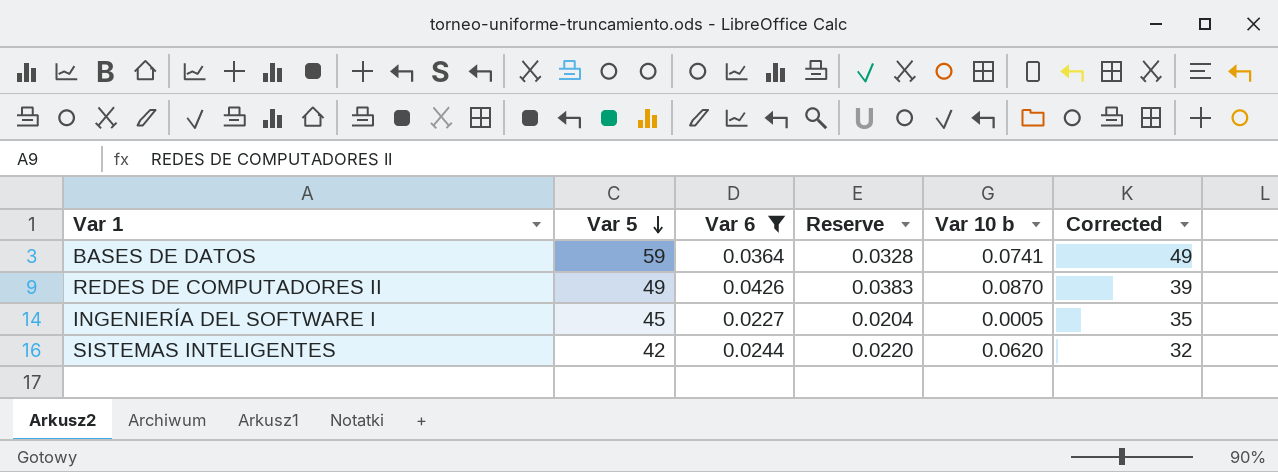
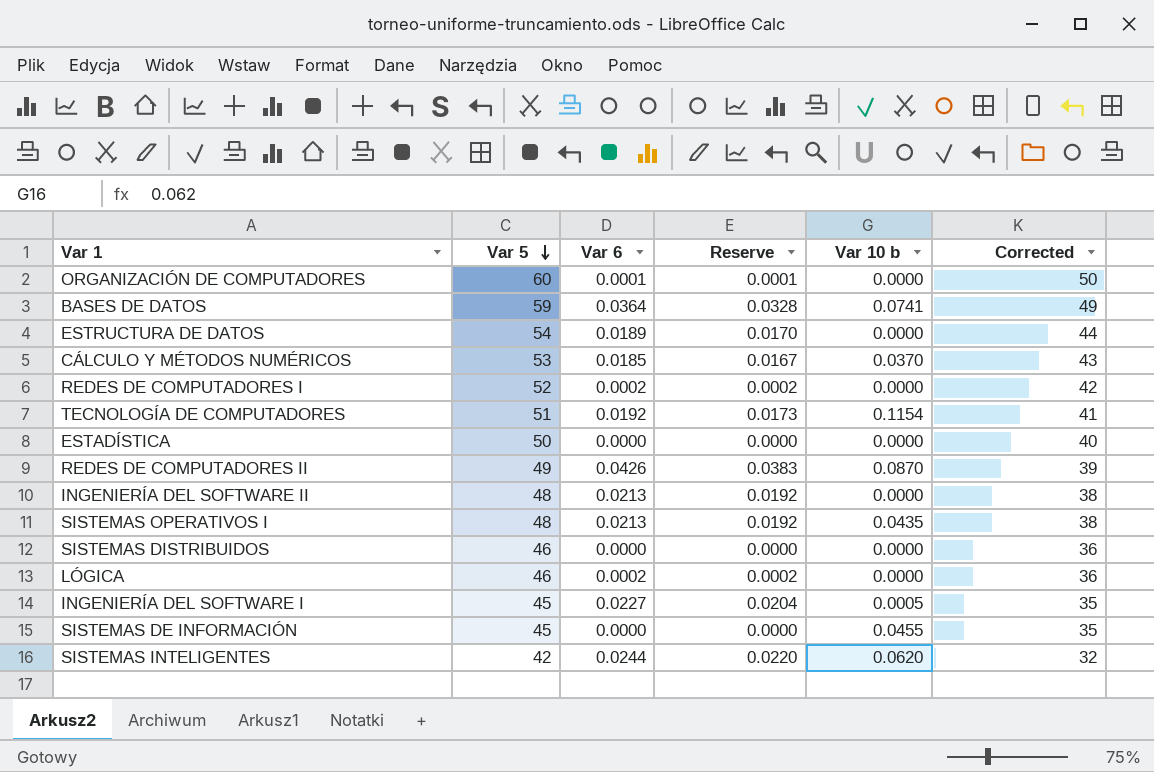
filter: Var 6 >= 0.0227 -> none

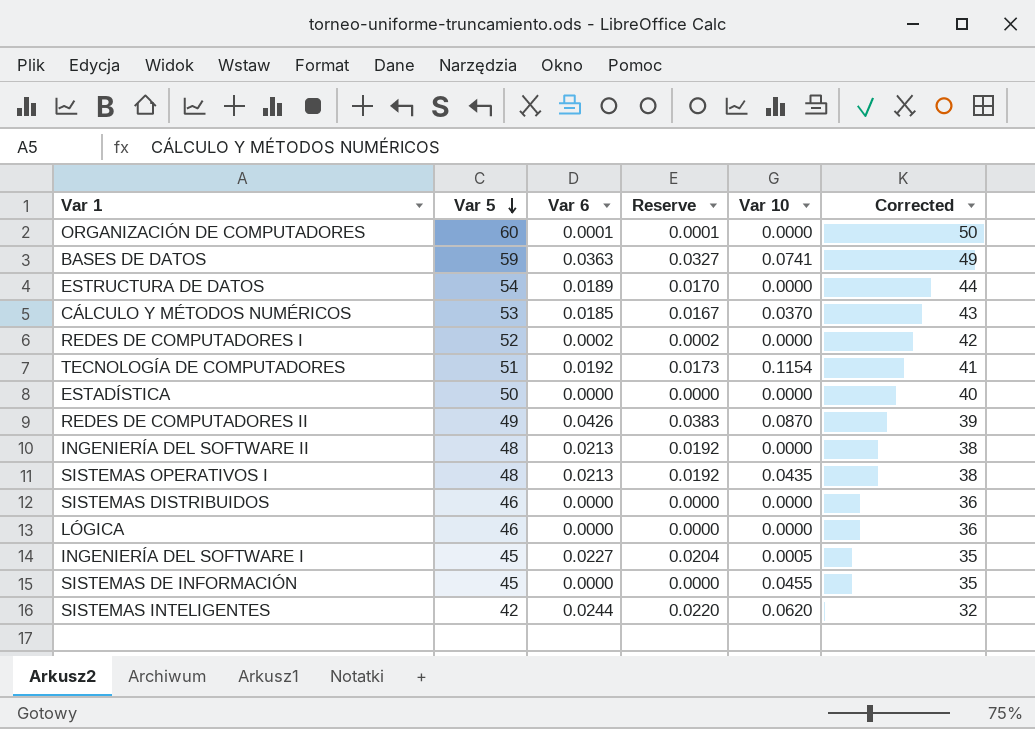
column name: Var 10 b -> Var 10
BASES DE DATOS | Var 6: 0.0364 -> 0.0363
BASES DE DATOS | Reserve: 0.0328 -> 0.0327
LÓGICA | Var 6: 0.0002 -> 0.0000
LÓGICA | Reserve: 0.0002 -> 0.0000

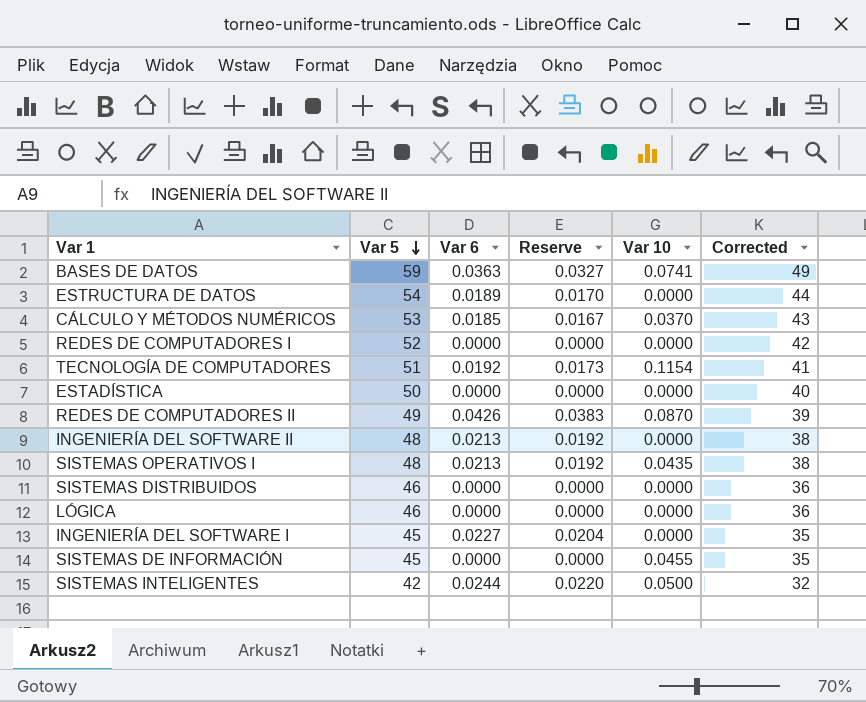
row ORGANIZACIÓN DE COMPUTADORES: 60 | 0.0001 | 0.0001 | 0.0000 | 50 -> none
REDES DE COMPUTADORES I | Var 6: 0.0002 -> 0.0000
REDES DE COMPUTADORES I | Reserve: 0.0002 -> 0.0000
INGENIERÍA DEL SOFTWARE I | Var 10: 0.0005 -> 0.0000
SISTEMAS INTELIGENTES | Var 10: 0.0620 -> 0.0500

